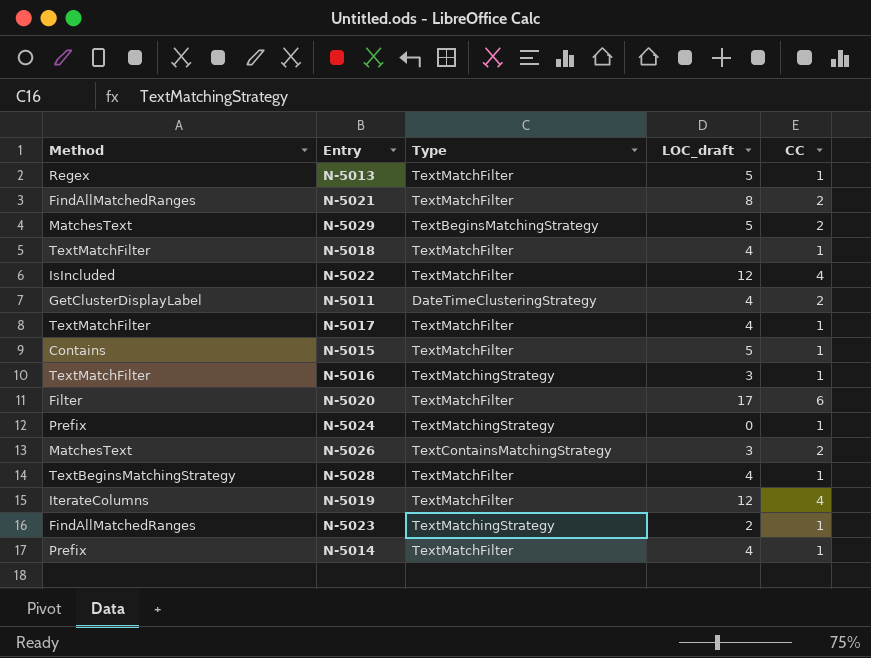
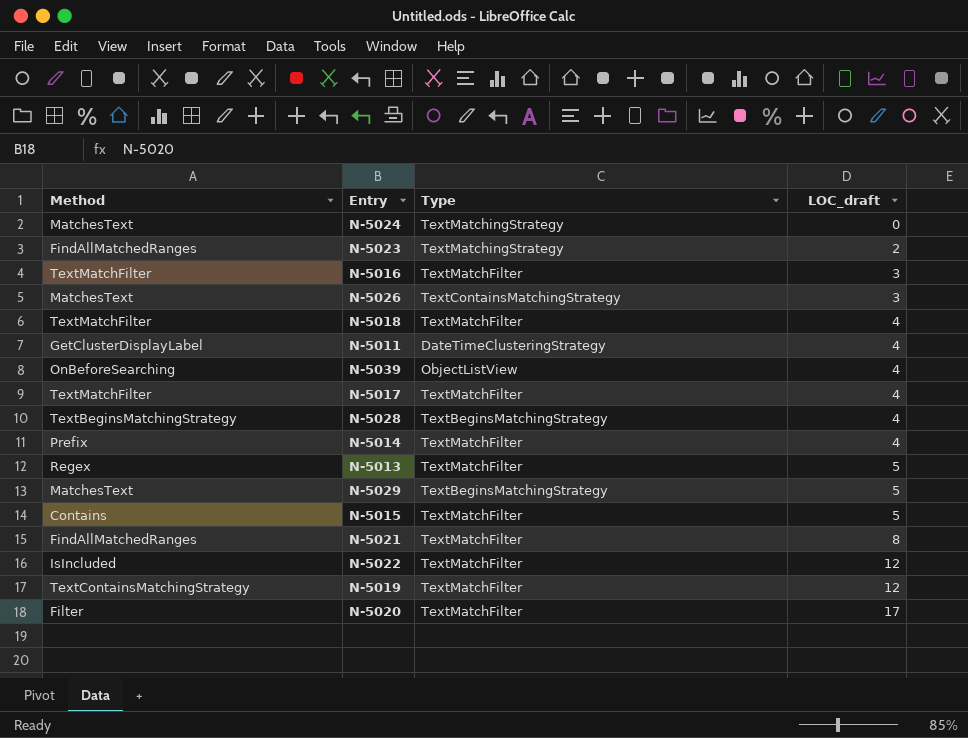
row order: none -> LOC_draft ascending
column CC | position: 5 -> none
N-5024 | Method: Prefix -> MatchesText
N-5016 | Type: TextMatchingStrategy -> TextMatchFilter
row N-5039: none -> OnBeforeSearching | ObjectListView | 4
N-5028 | Type: TextMatchFilter -> TextBeginsMatchingStrategy
N-5019 | Method: IterateColumns -> TextContainsMatchingStrategy

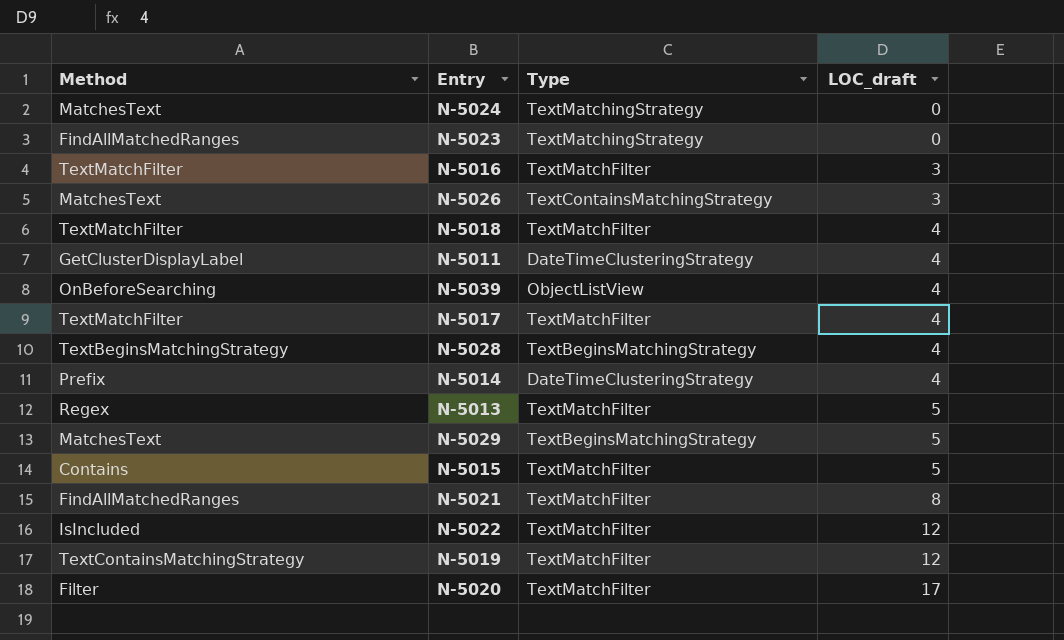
N-5023 | LOC_draft: 2 -> 0
N-5014 | Type: TextMatchFilter -> DateTimeClusteringStrategy

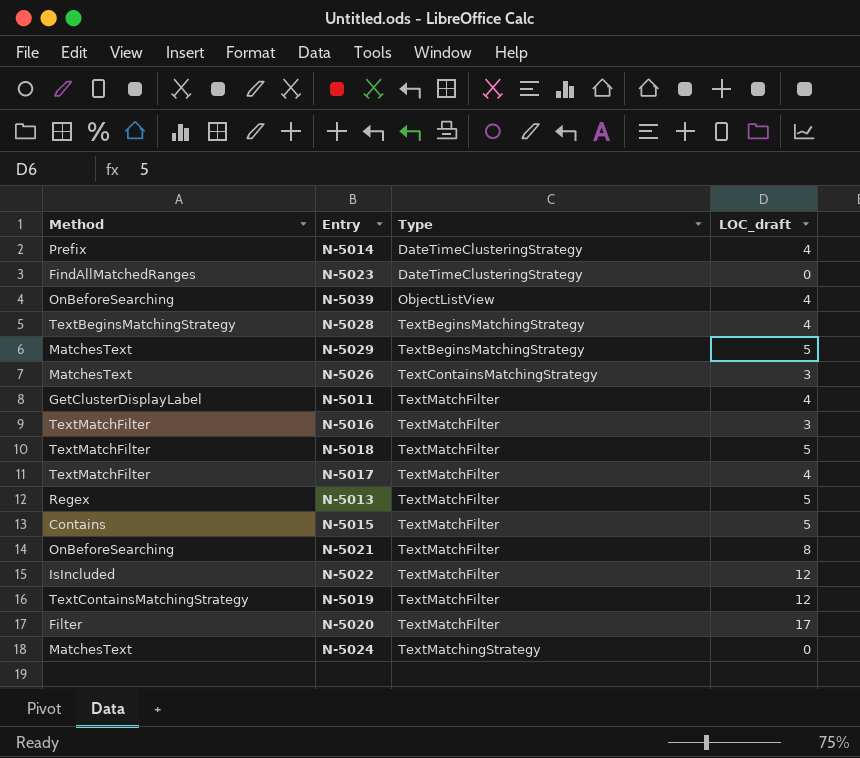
row order: LOC_draft ascending -> Type ascending
N-5023 | Type: TextMatchingStrategy -> DateTimeClusteringStrategy
N-5011 | Type: DateTimeClusteringStrategy -> TextMatchFilter
N-5018 | LOC_draft: 4 -> 5
N-5021 | Method: FindAllMatchedRanges -> OnBeforeSearching

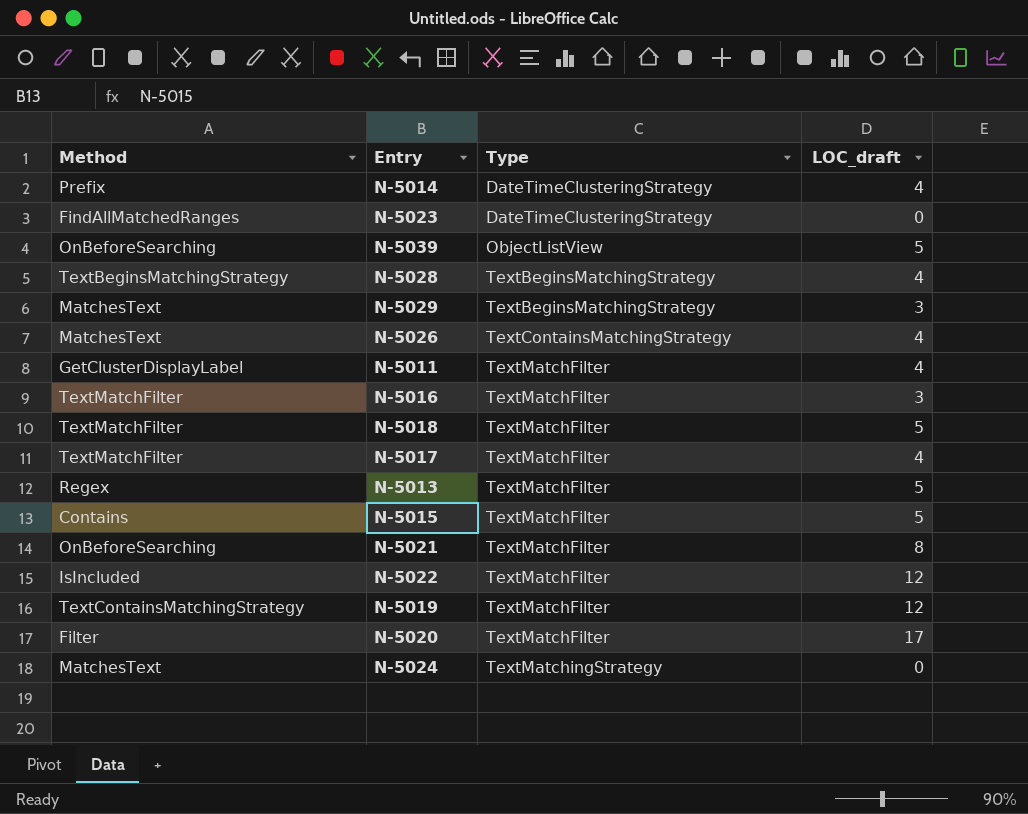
N-5039 | LOC_draft: 4 -> 5
N-5029 | LOC_draft: 5 -> 3
N-5026 | LOC_draft: 3 -> 4

